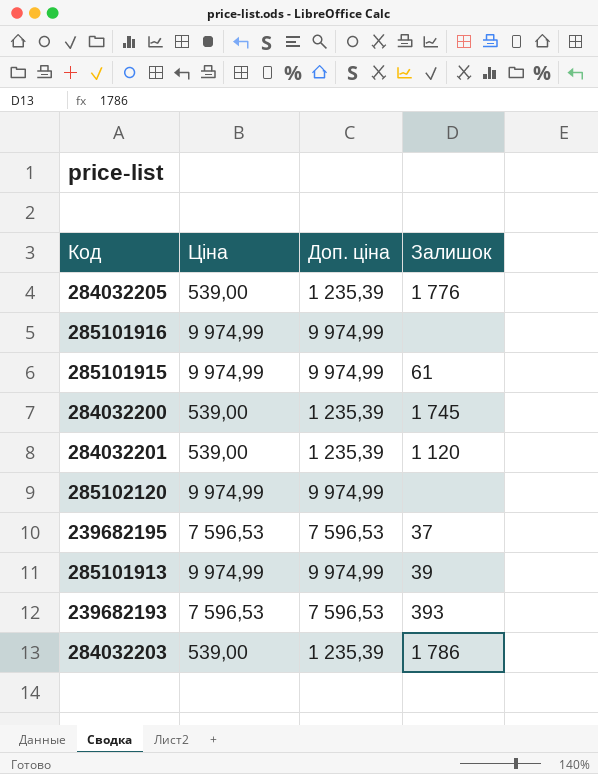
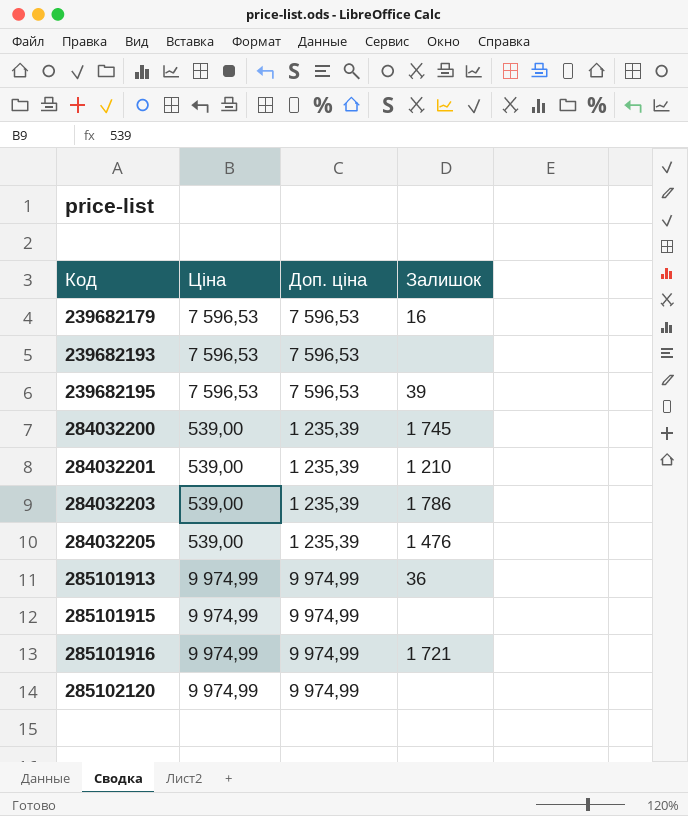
row order: none -> Код ascending
row 239682179: none -> 7 596,53 | 7 596,53 | 16
239682193 | Залишок: 393 -> none
239682195 | Залишок: 37 -> 39
284032201 | Залишок: 1 120 -> 1 210
284032205 | Залишок: 1 776 -> 1 476
285101913 | Залишок: 39 -> 36
285101915 | Залишок: 61 -> none
285101916 | Залишок: none -> 1 721

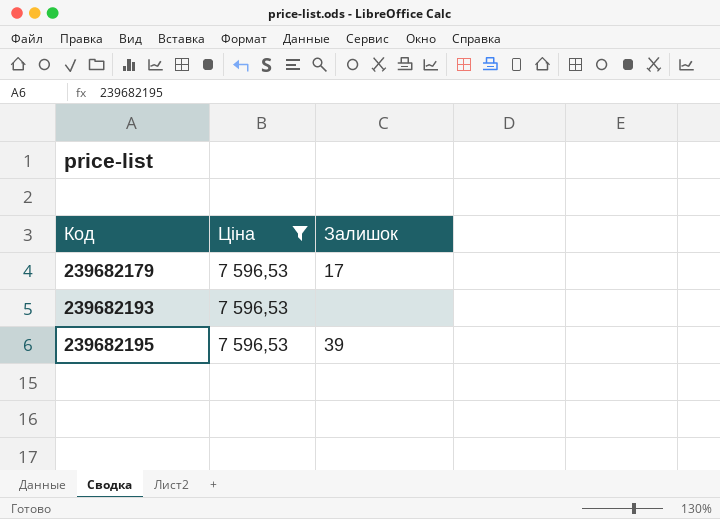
filter: none -> Ціна = 7 596,53
column Доп. ціна | position: 3 -> none
239682179 | Залишок: 16 -> 17

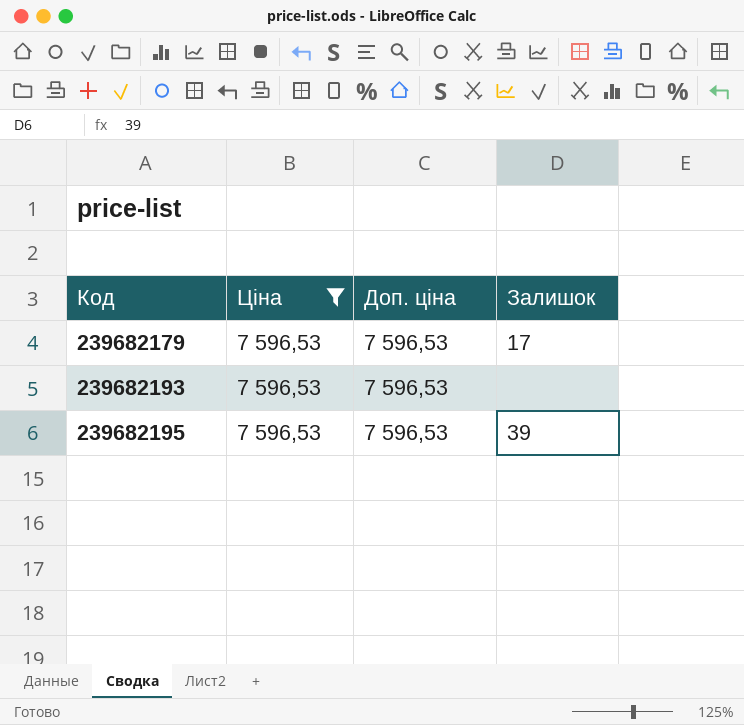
column Доп. ціна | position: none -> 3

